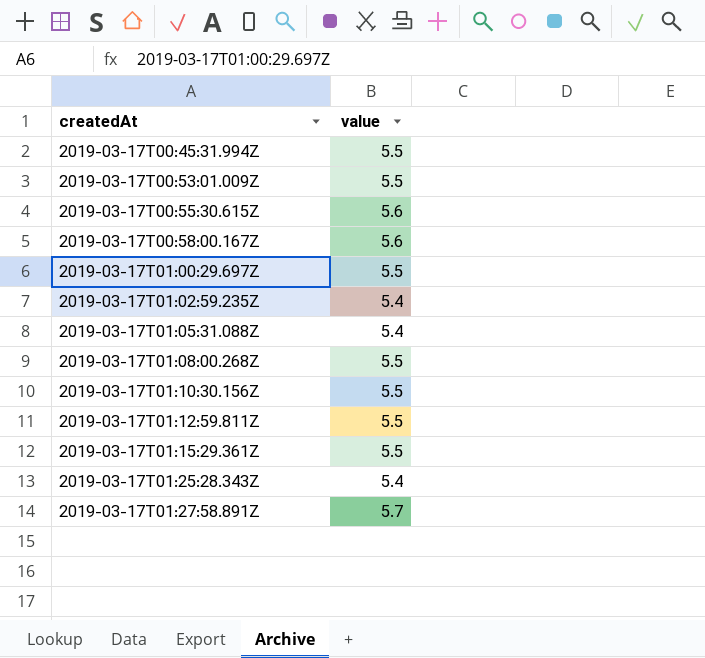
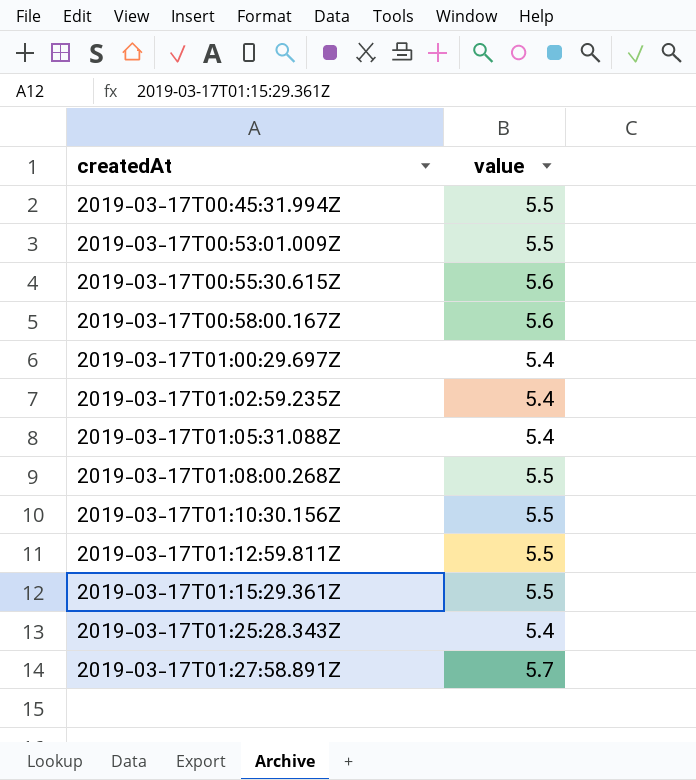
2019-03-17T01:00:29.697Z | value: 5.5 -> 5.4

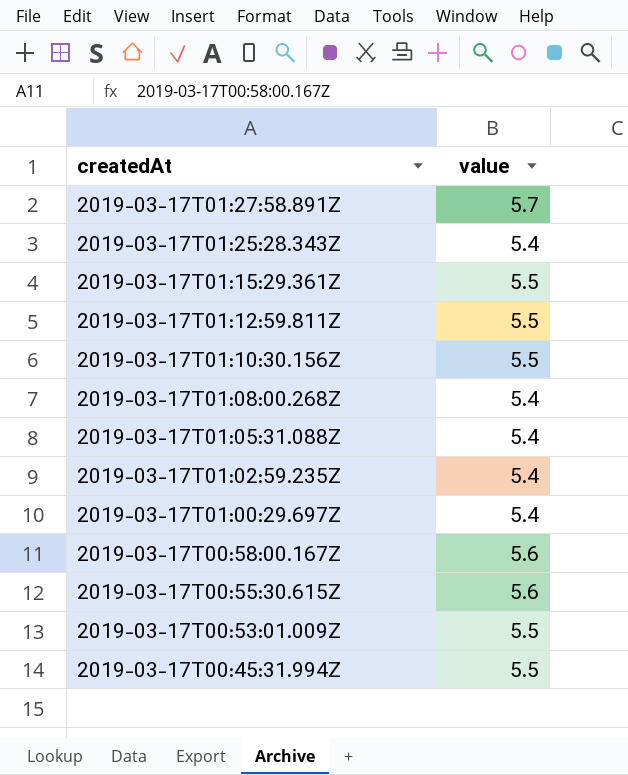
row order: createdAt ascending -> createdAt descending
2019-03-17T01:08:00.268Z | value: 5.5 -> 5.4

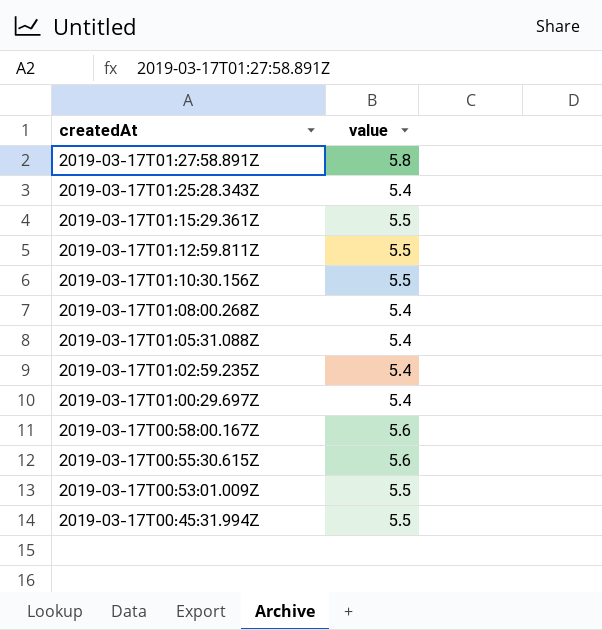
2019-03-17T01:27:58.891Z | value: 5.7 -> 5.8

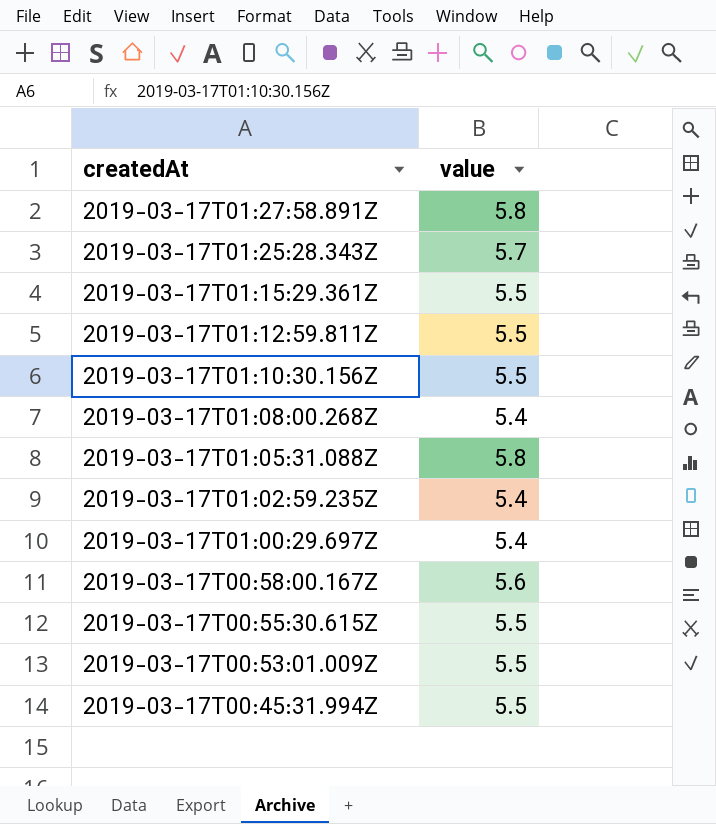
2019-03-17T01:25:28.343Z | value: 5.4 -> 5.7
2019-03-17T01:05:31.088Z | value: 5.4 -> 5.8
2019-03-17T00:55:30.615Z | value: 5.6 -> 5.5

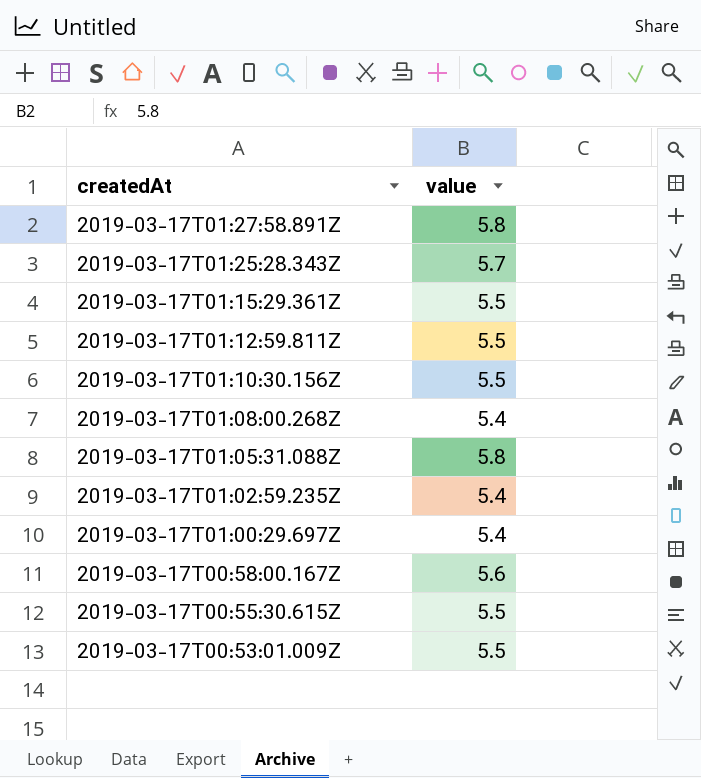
row 2019-03-17T00:45:31.994Z: 5.5 -> none

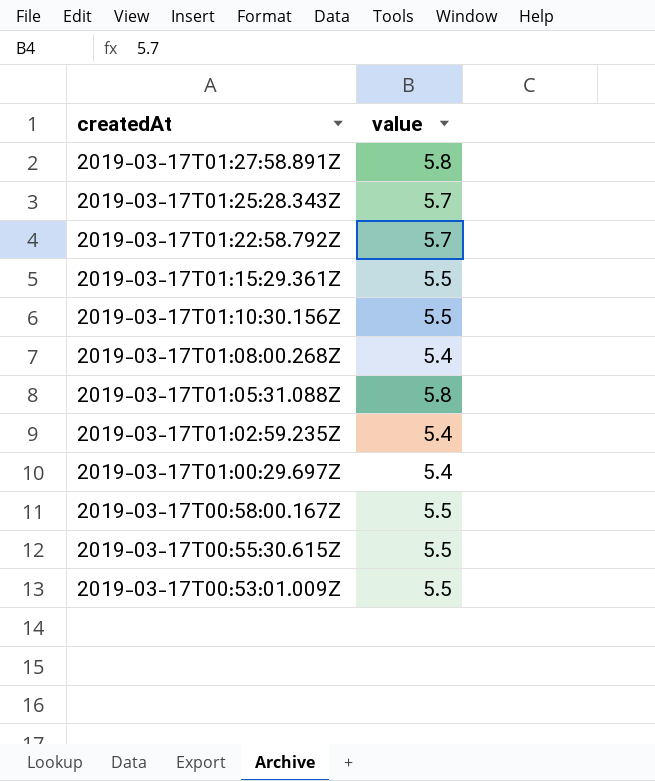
row 2019-03-17T01:12:59.811Z: 5.5 -> none
row 2019-03-17T01:22:58.792Z: none -> 5.7
2019-03-17T00:58:00.167Z | value: 5.6 -> 5.5

